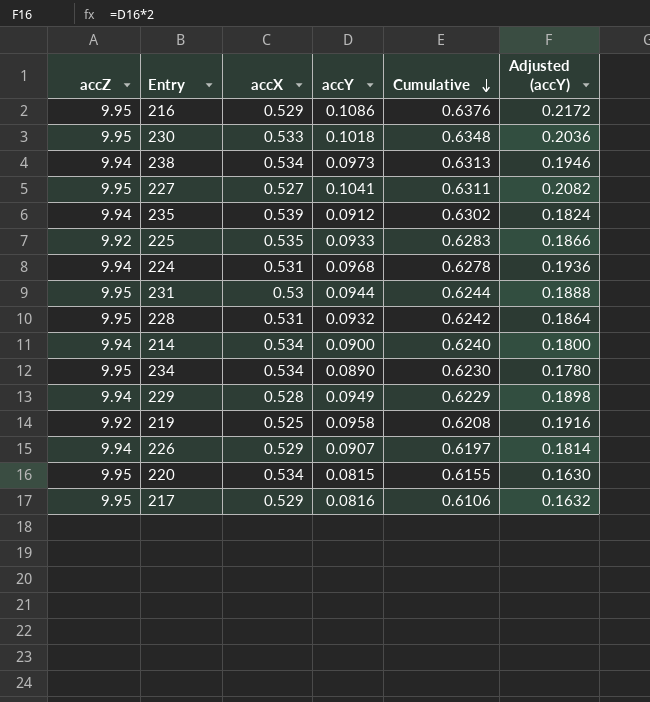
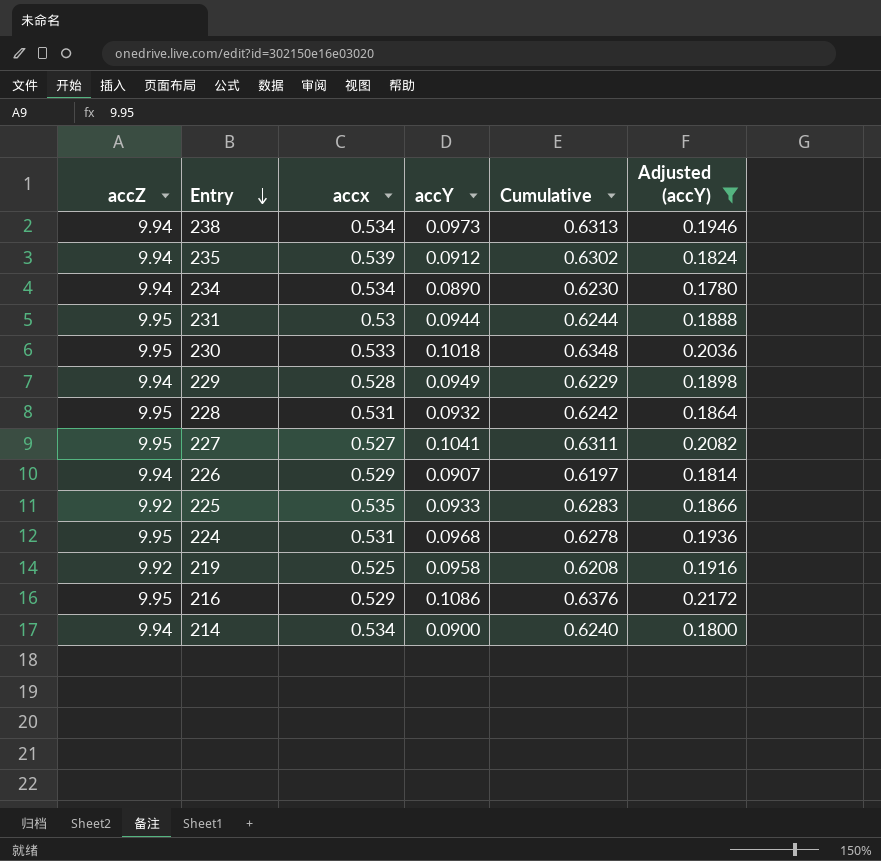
filter: none -> Adjusted (accY) >= 0.1780
row order: Cumulative descending -> Entry descending
column name: accX -> accx
234 | accZ: 9.95 -> 9.94
224 | accZ: 9.94 -> 9.95

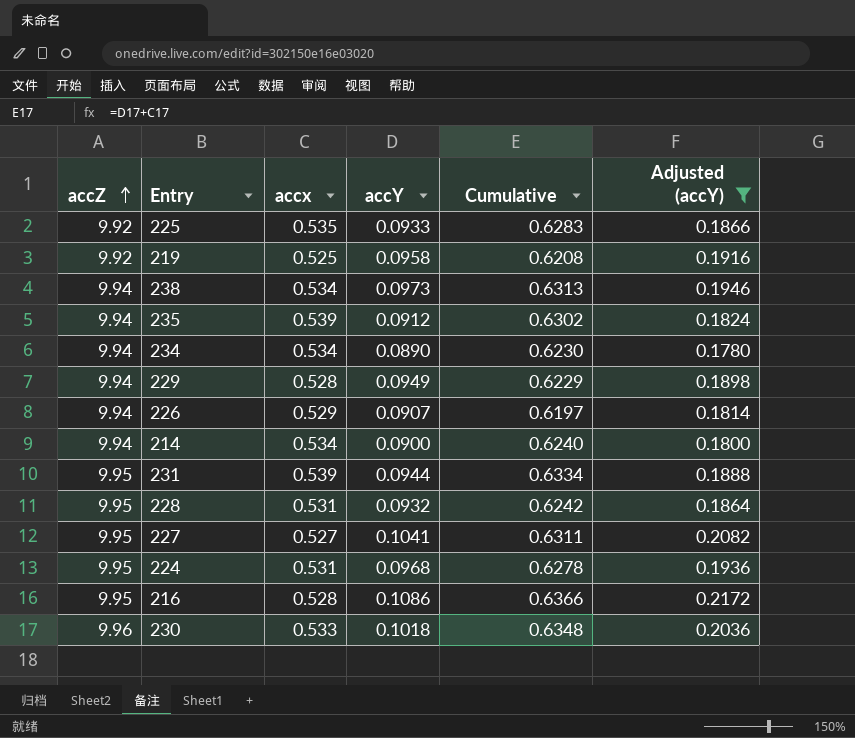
row order: Entry descending -> accZ ascending
231 | accx: 0.53 -> 0.539
231 | Cumulative: 0.6244 -> 0.6334
216 | accx: 0.529 -> 0.528
216 | Cumulative: 0.6376 -> 0.6366
230 | accZ: 9.95 -> 9.96

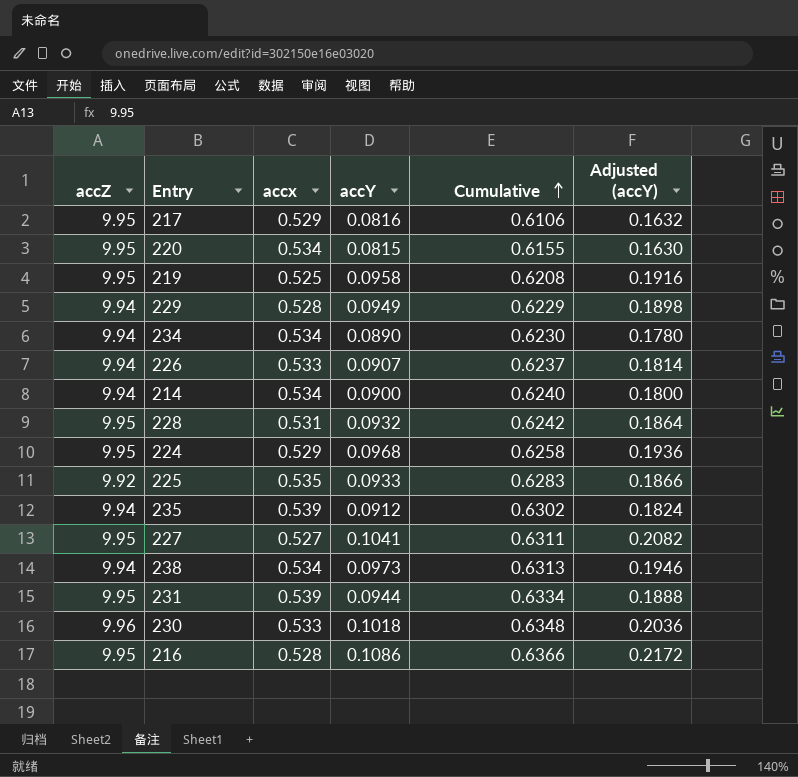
filter: Adjusted (accY) >= 0.1780 -> none
row order: accZ ascending -> Cumulative ascending
219 | accZ: 9.92 -> 9.95
226 | accx: 0.529 -> 0.533
226 | Cumulative: 0.6197 -> 0.6237
224 | accx: 0.531 -> 0.529
224 | Cumulative: 0.6278 -> 0.6258

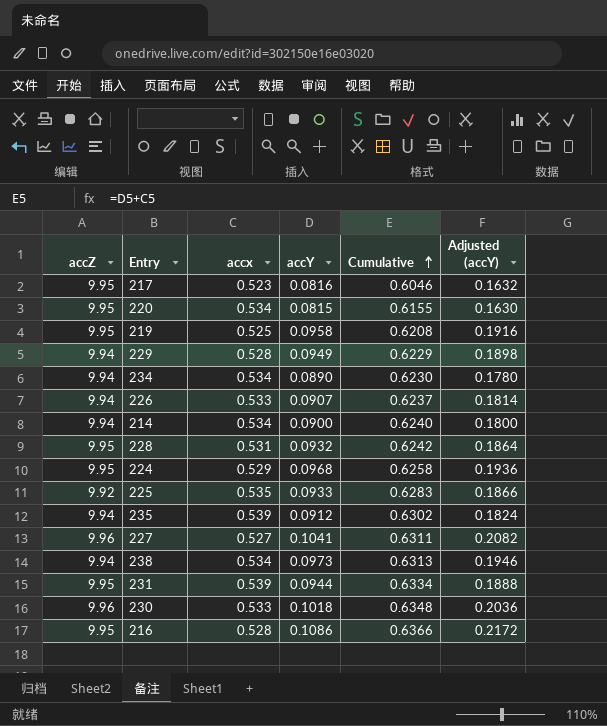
217 | accx: 0.529 -> 0.523
217 | Cumulative: 0.6106 -> 0.6046
227 | accZ: 9.95 -> 9.96

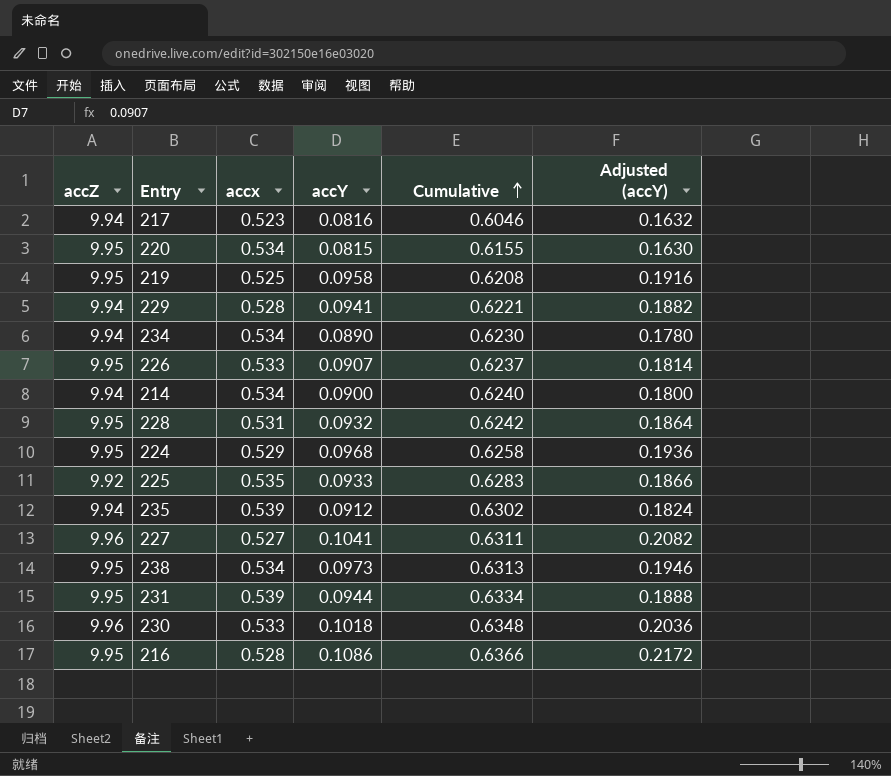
217 | accZ: 9.95 -> 9.94
229 | accY: 0.0949 -> 0.0941
229 | Cumulative: 0.6229 -> 0.6221
229 | Adjusted (accY): 0.1898 -> 0.1882
226 | accZ: 9.94 -> 9.95
238 | accZ: 9.94 -> 9.95

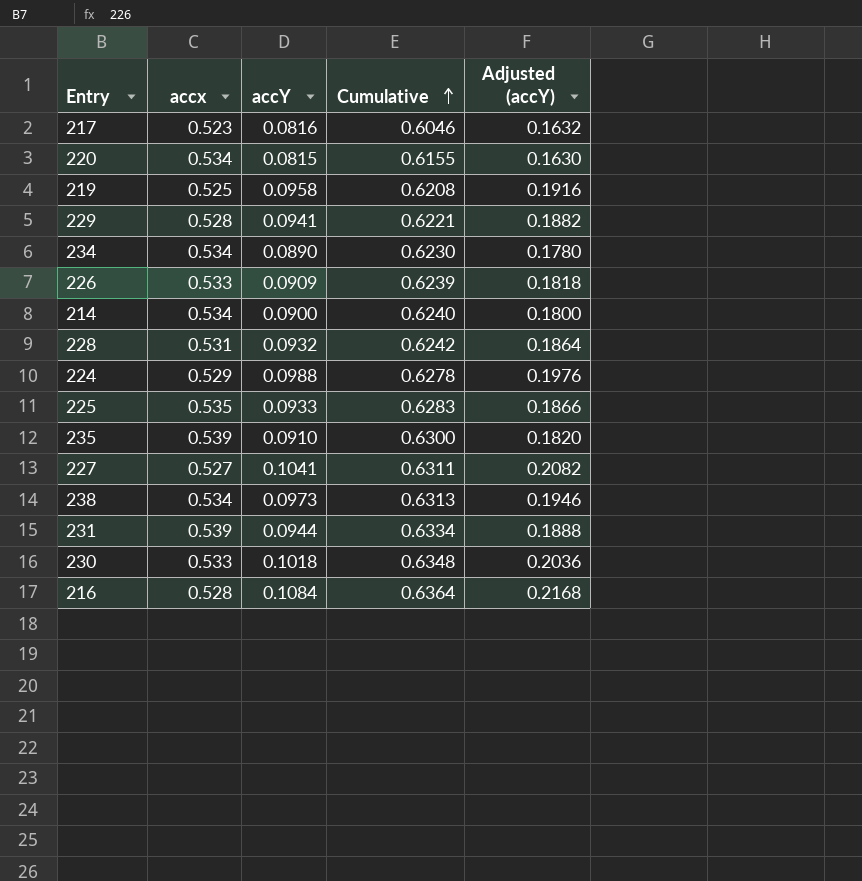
column accZ | position: 1 -> none
226 | accY: 0.0907 -> 0.0909
226 | Cumulative: 0.6237 -> 0.6239
226 | Adjusted (accY): 0.1814 -> 0.1818
224 | accY: 0.0968 -> 0.0988
224 | Cumulative: 0.6258 -> 0.6278
224 | Adjusted (accY): 0.1936 -> 0.1976
235 | accY: 0.0912 -> 0.0910
235 | Cumulative: 0.6302 -> 0.6300
235 | Adjusted (accY): 0.1824 -> 0.1820
216 | accY: 0.1086 -> 0.1084
216 | Cumulative: 0.6366 -> 0.6364
216 | Adjusted (accY): 0.2172 -> 0.2168

